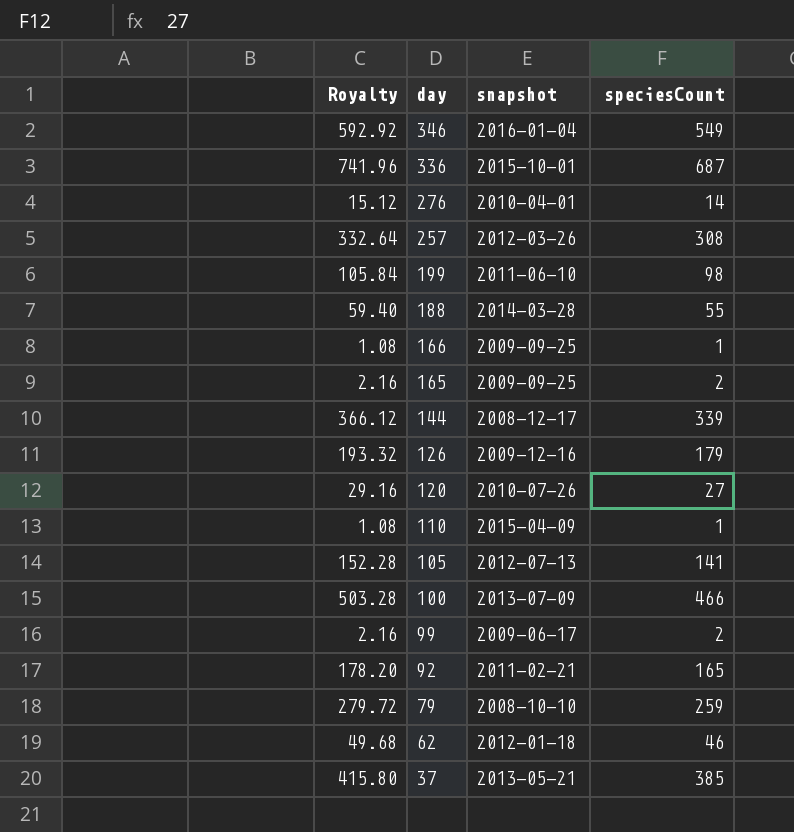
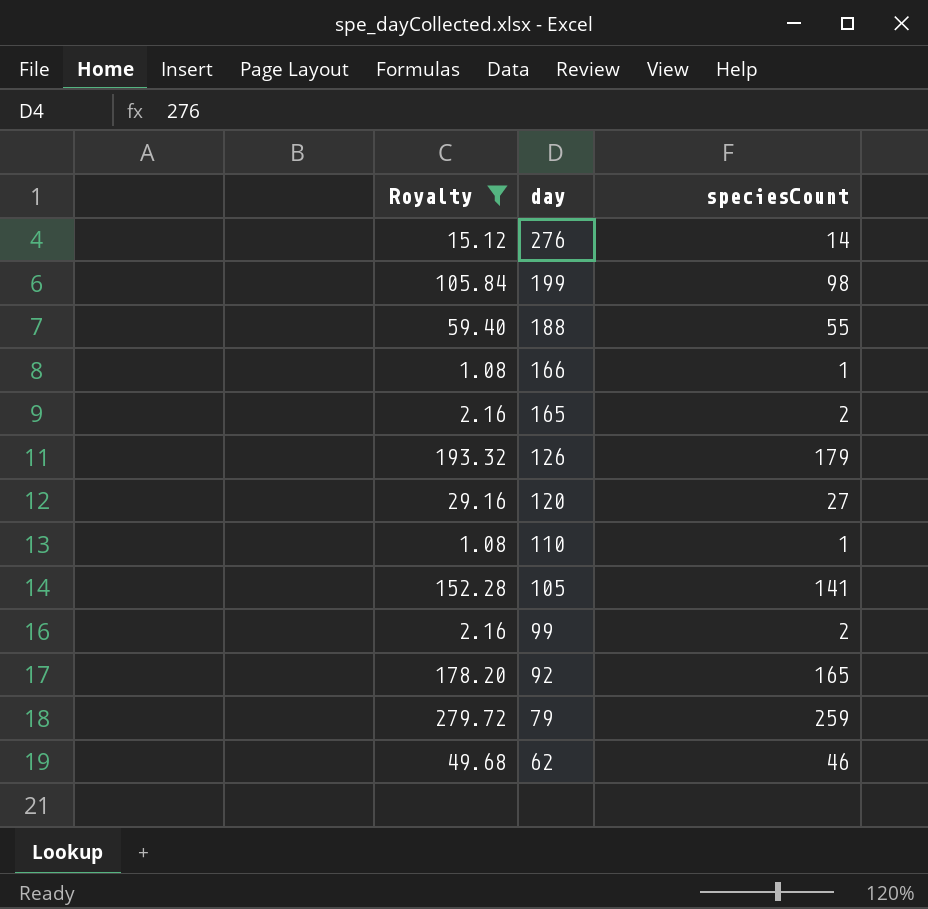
filter: none -> Royalty <= 279.72
column snapshot | position: 3 -> none

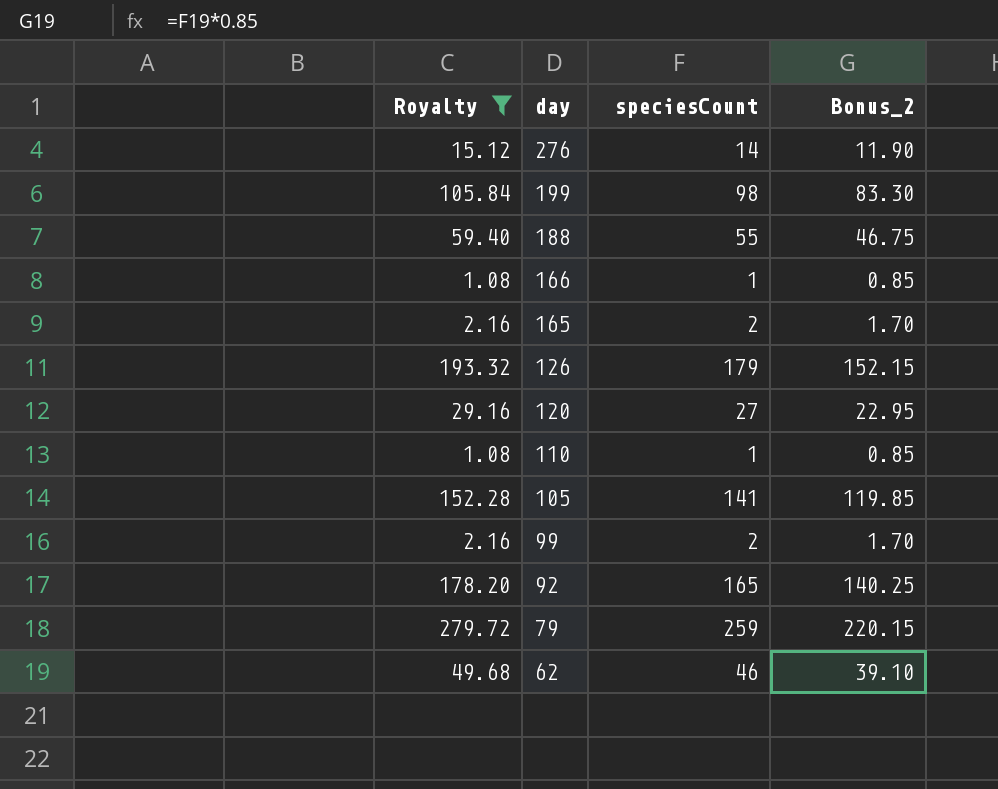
column Bonus_2 | formula: none -> [speciesCount] * 0.85

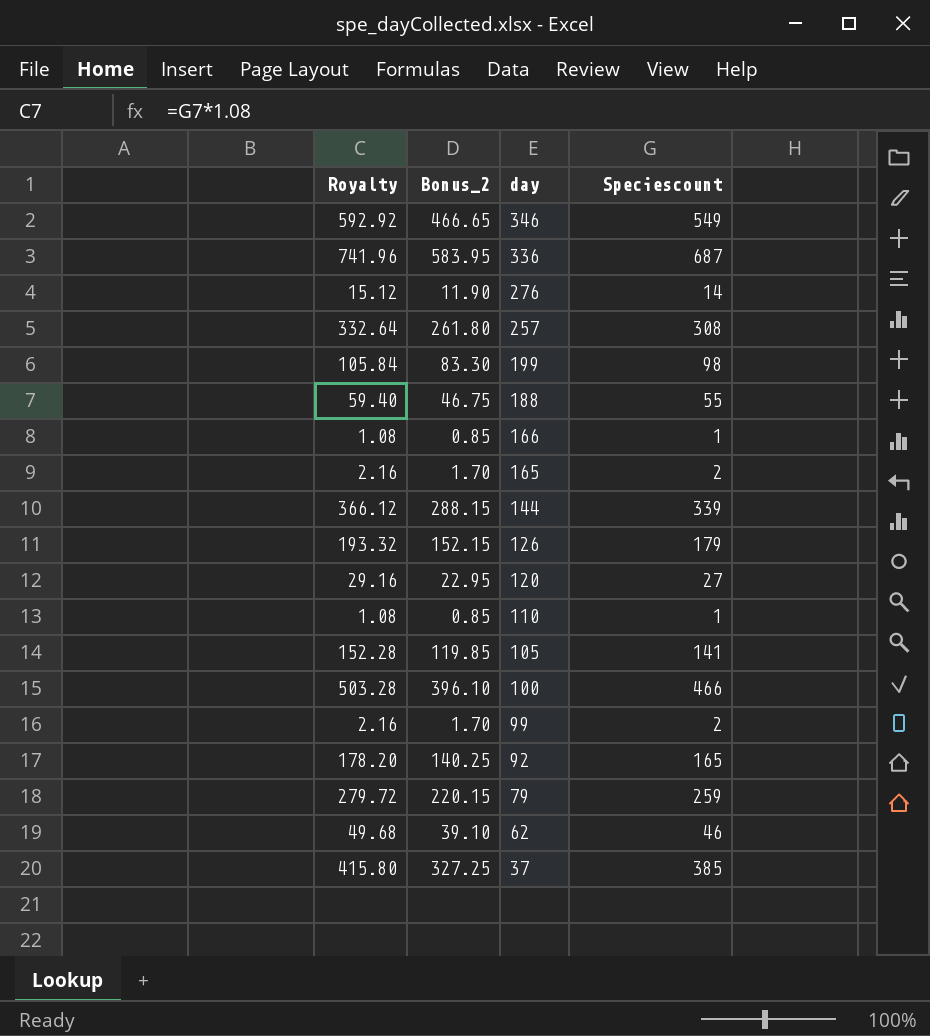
filter: Royalty <= 279.72 -> none
column Bonus_2 | position: 4 -> 2
column name: speciesCount -> Speciescount

